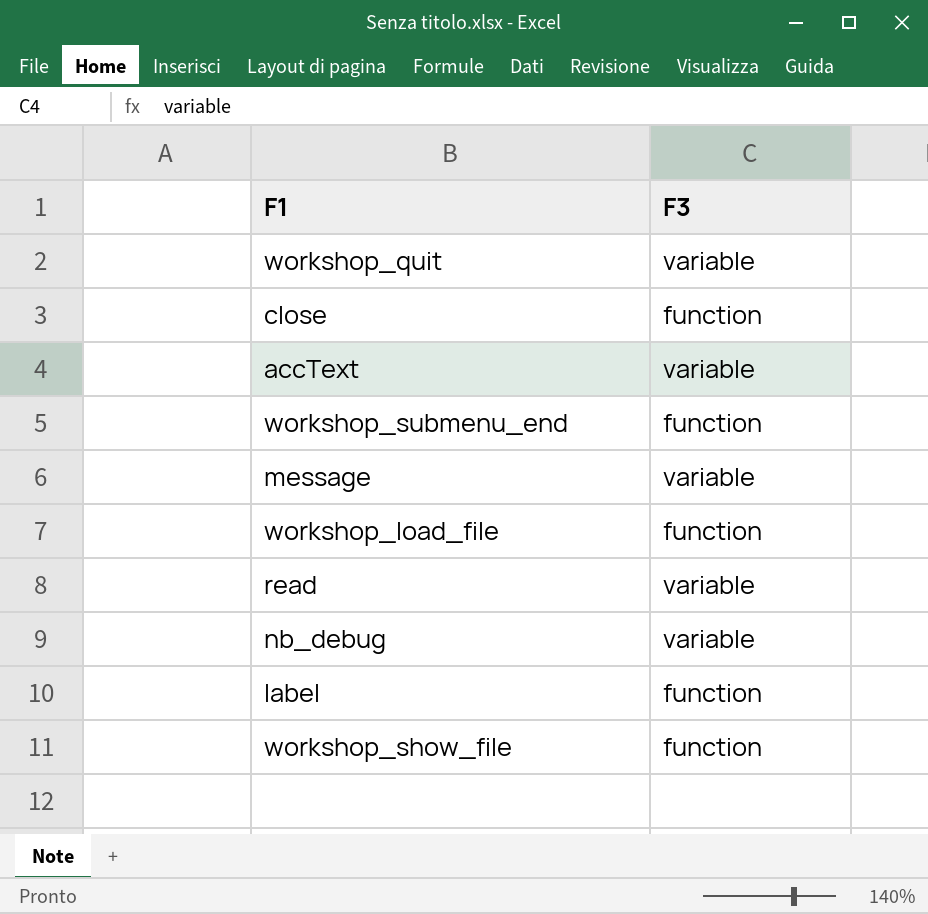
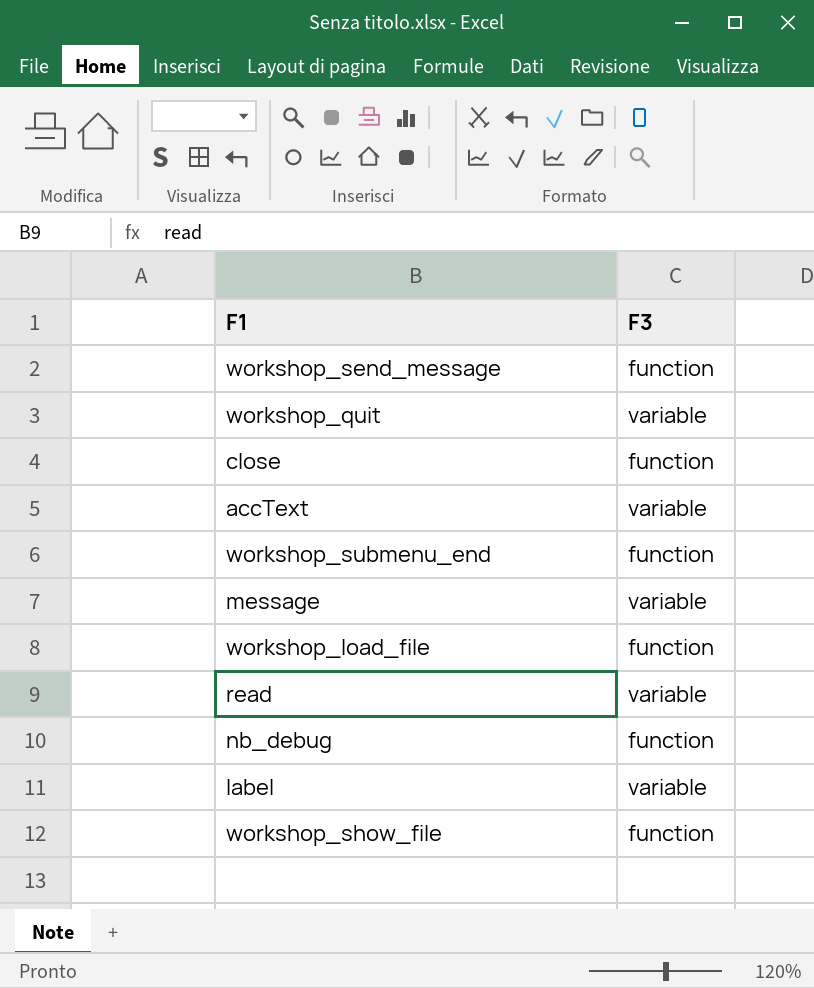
row workshop_send_message: none -> function
nb_debug | F3: variable -> function
label | F3: function -> variable

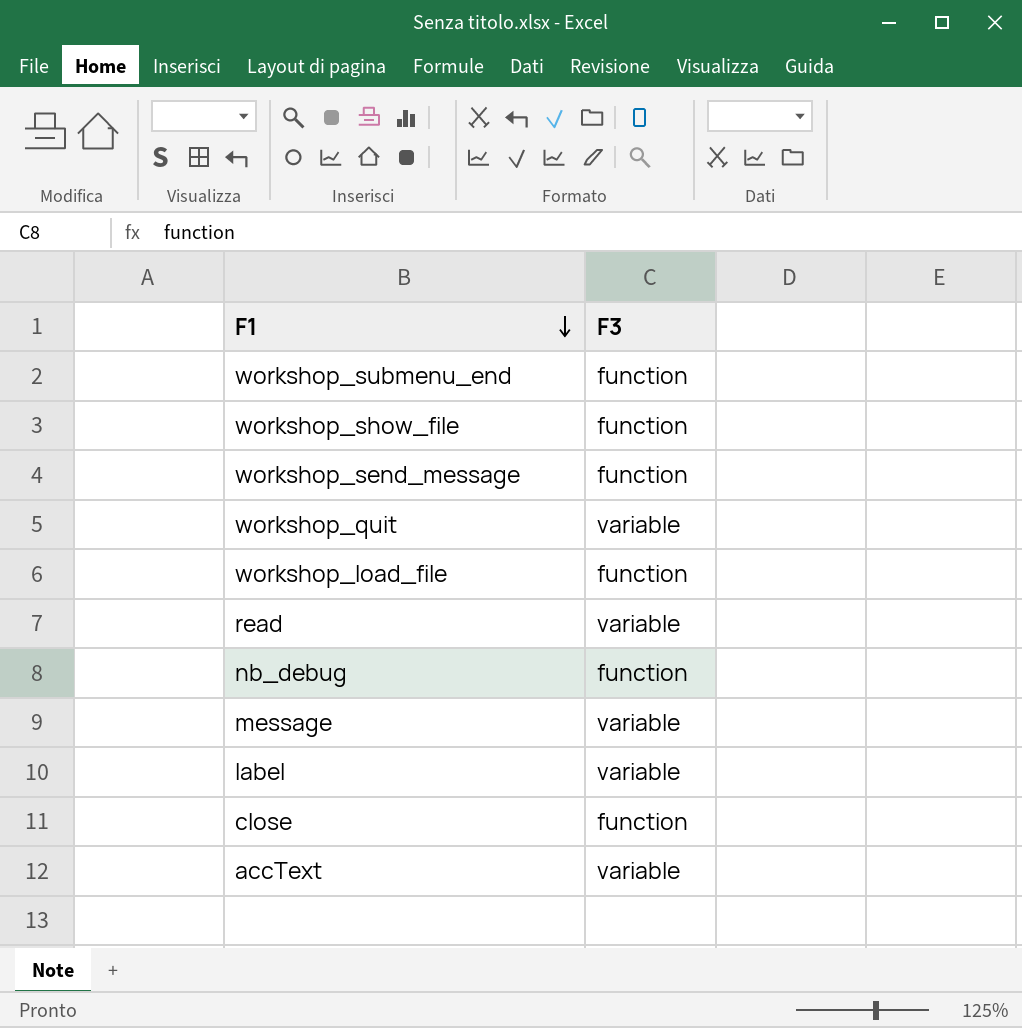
row order: none -> F1 descending

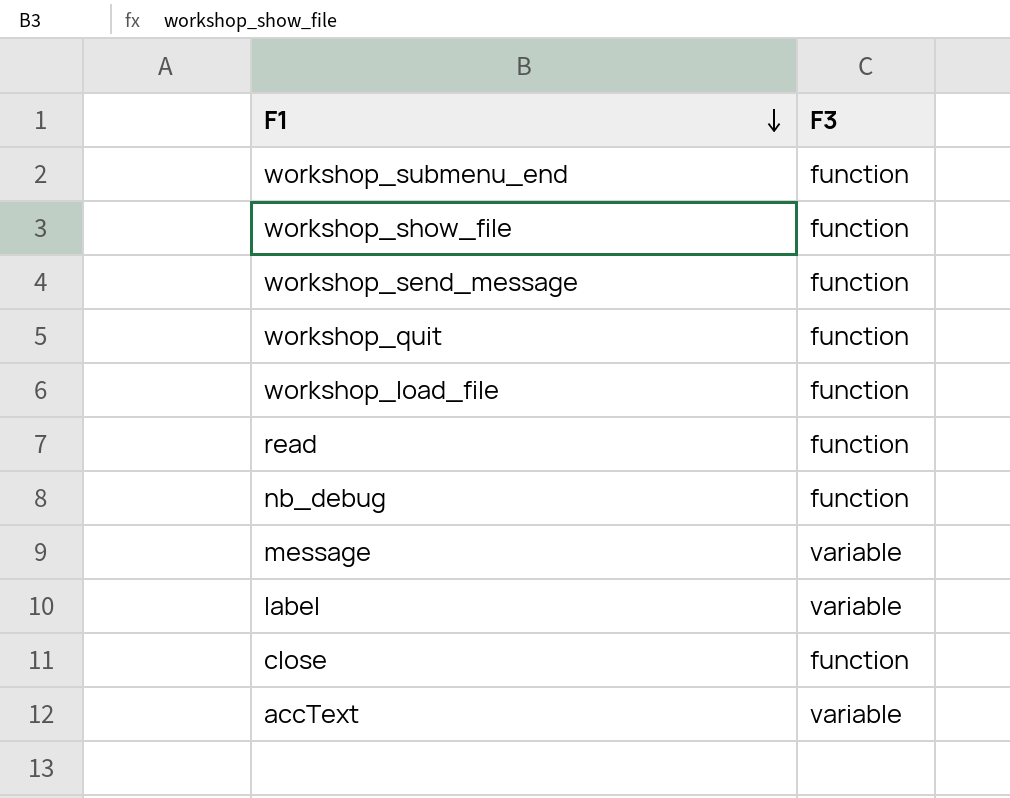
workshop_quit | F3: variable -> function
read | F3: variable -> function

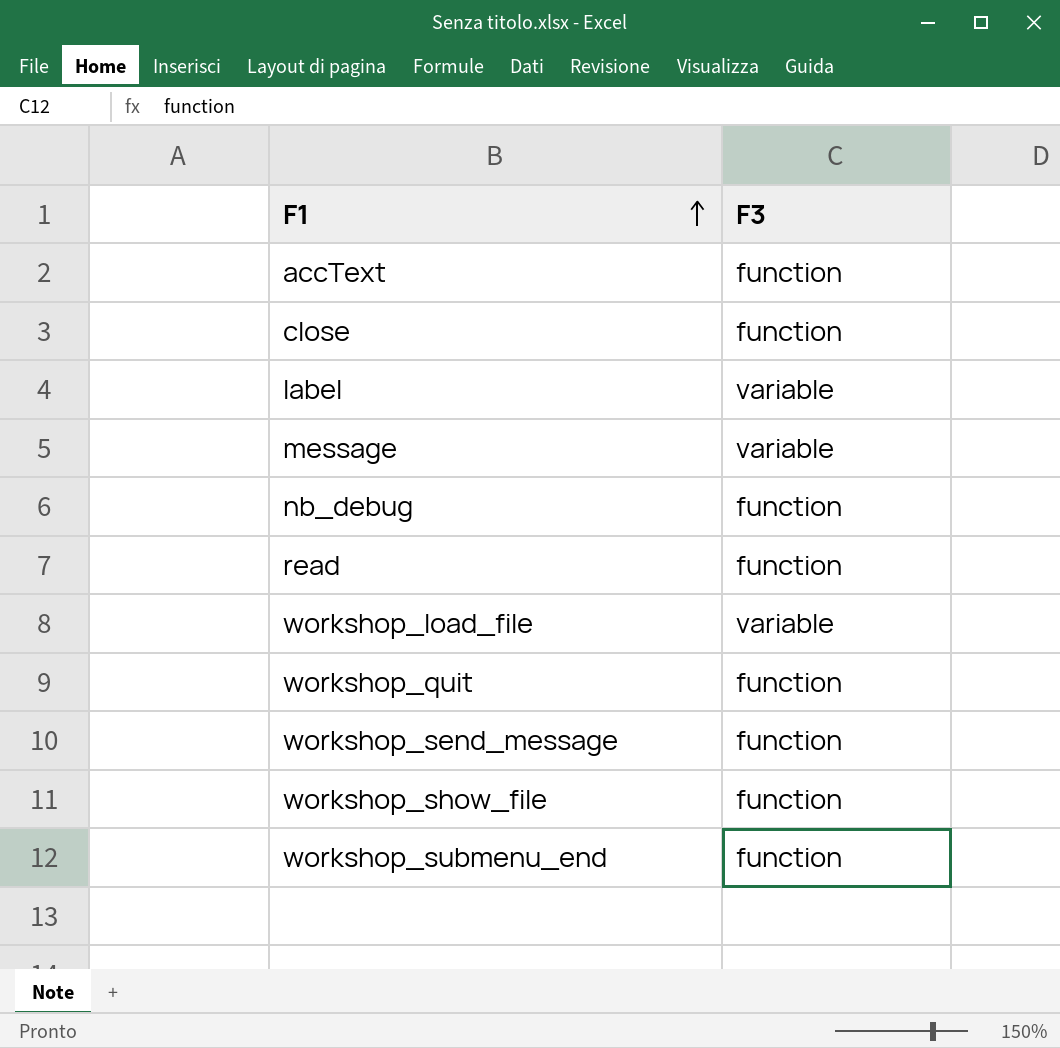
row order: F1 descending -> F1 ascending
accText | F3: variable -> function
workshop_load_file | F3: function -> variable

